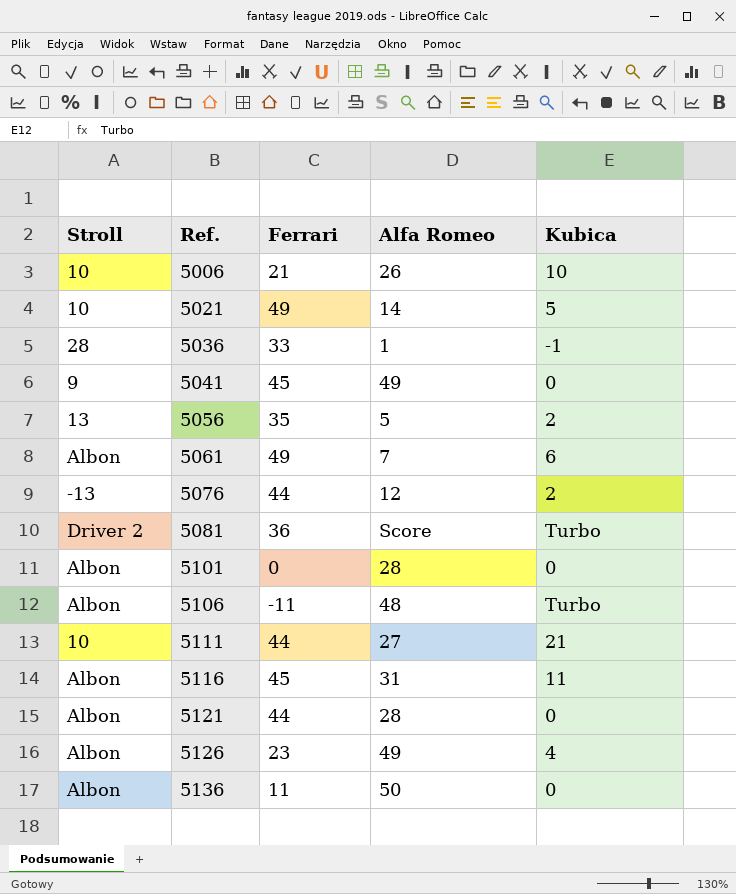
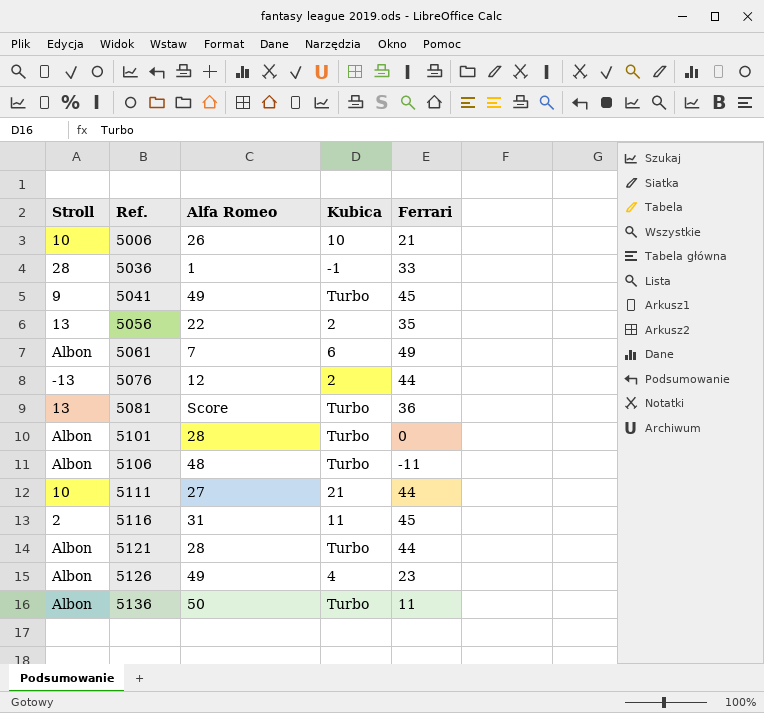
column Ferrari | position: 3 -> 5
row 5021: 10 | 49 | 14 | 5 -> none
5041 | Kubica: 0 -> Turbo
5056 | Alfa Romeo: 5 -> 22
5081 | Stroll: Driver 2 -> 13
5101 | Kubica: 0 -> Turbo
5116 | Stroll: Albon -> 2
5121 | Kubica: 0 -> Turbo
5136 | Kubica: 0 -> Turbo

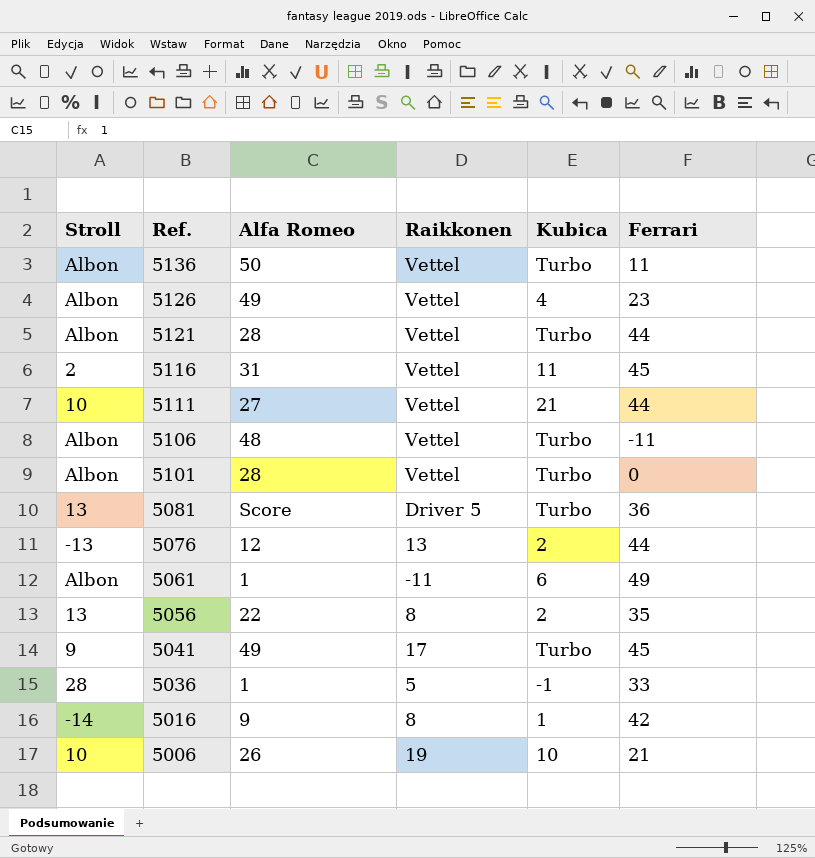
row order: Ref. ascending -> Ref. descending
column Raikkonen | position: none -> 4
5061 | Alfa Romeo: 7 -> 1
row 5016: none -> -14 | 9 | 8 | 1 | 42

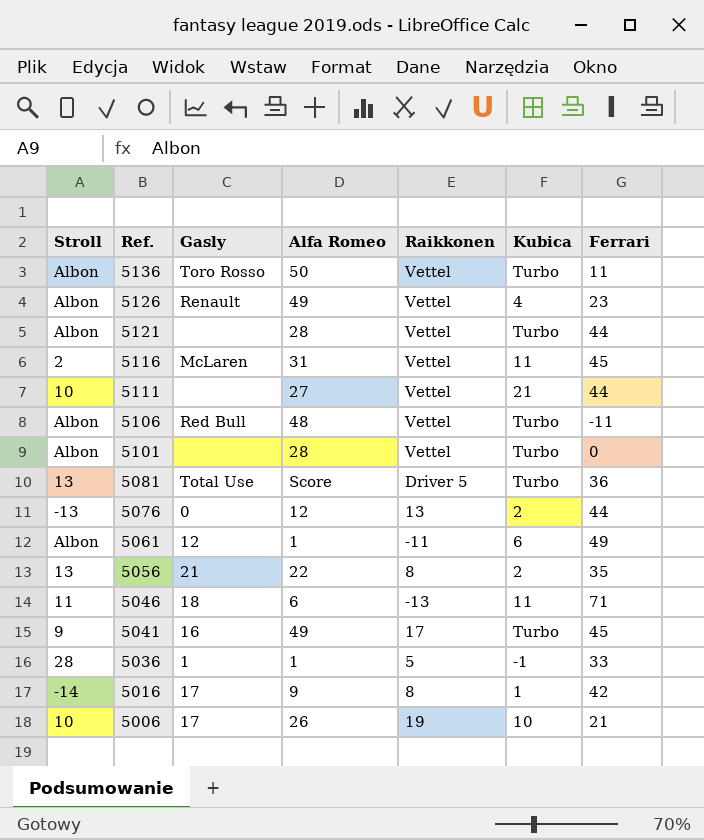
column Gasly | position: none -> 3
row 5046: none -> 11 | 18 | 6 | -13 | 11 | 71

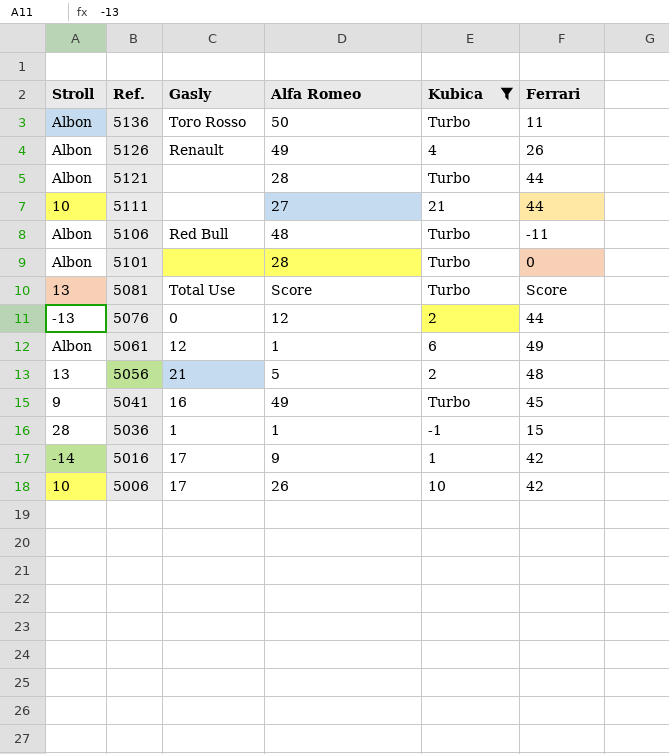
filter: none -> Kubica != 11
column Raikkonen | position: 5 -> none
5126 | Ferrari: 23 -> 26
5081 | Ferrari: 36 -> Score
5056 | Alfa Romeo: 22 -> 5
5056 | Ferrari: 35 -> 48
5036 | Ferrari: 33 -> 15
5006 | Ferrari: 21 -> 42

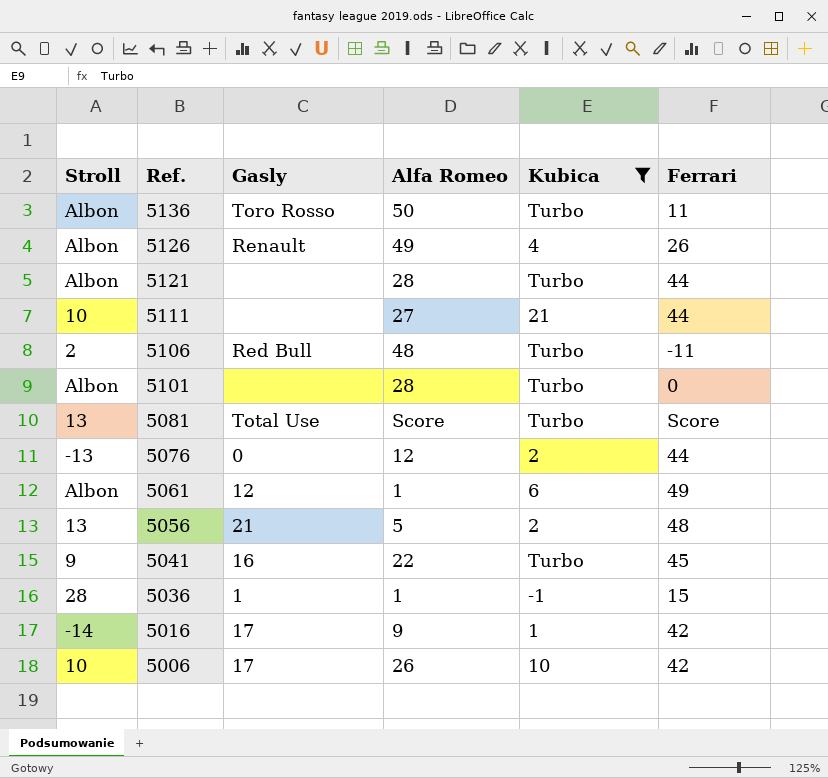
5106 | Stroll: Albon -> 2
5041 | Alfa Romeo: 49 -> 22

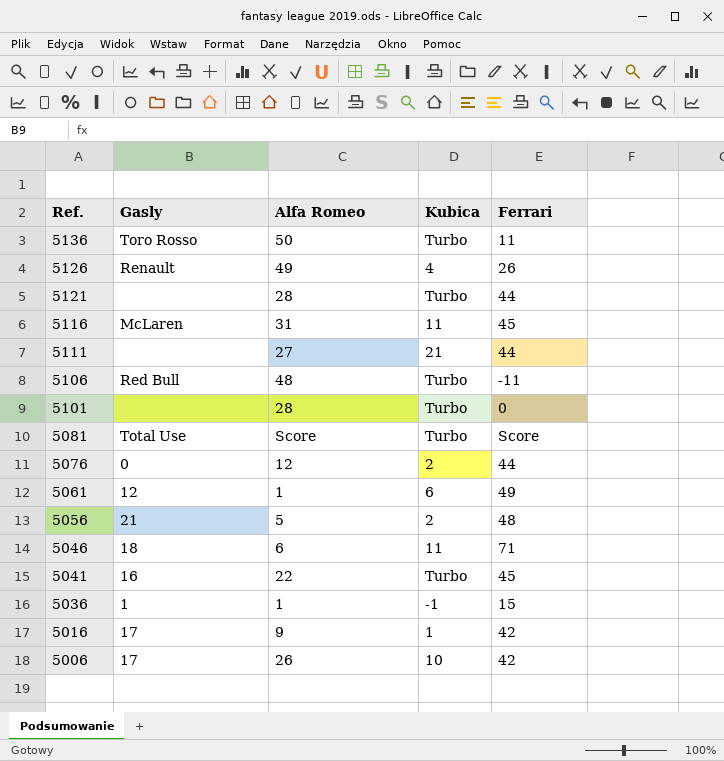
filter: Kubica != 11 -> none
column Stroll | position: 1 -> none

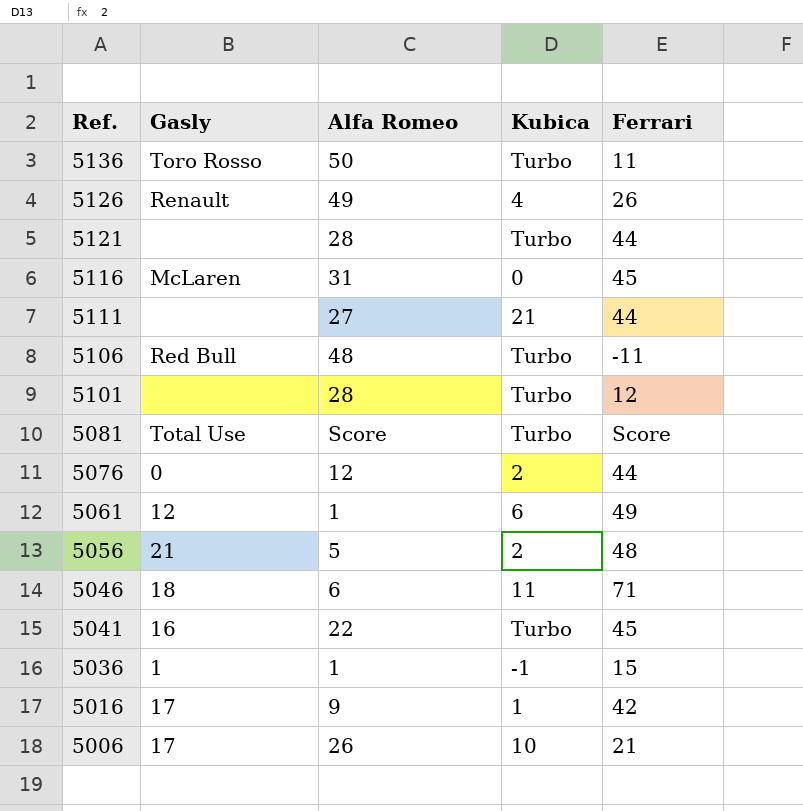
5116 | Kubica: 11 -> 0
5101 | Ferrari: 0 -> 12
5006 | Ferrari: 42 -> 21

